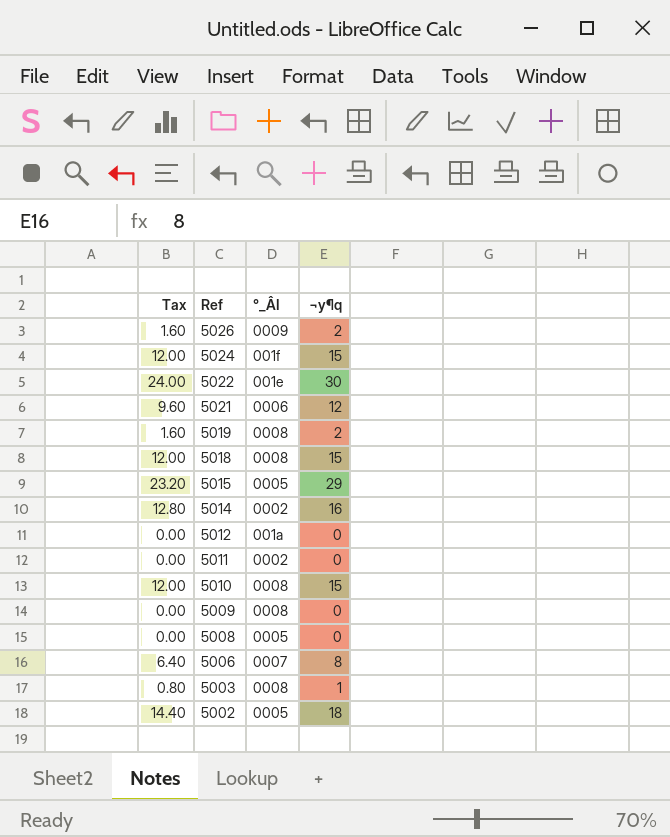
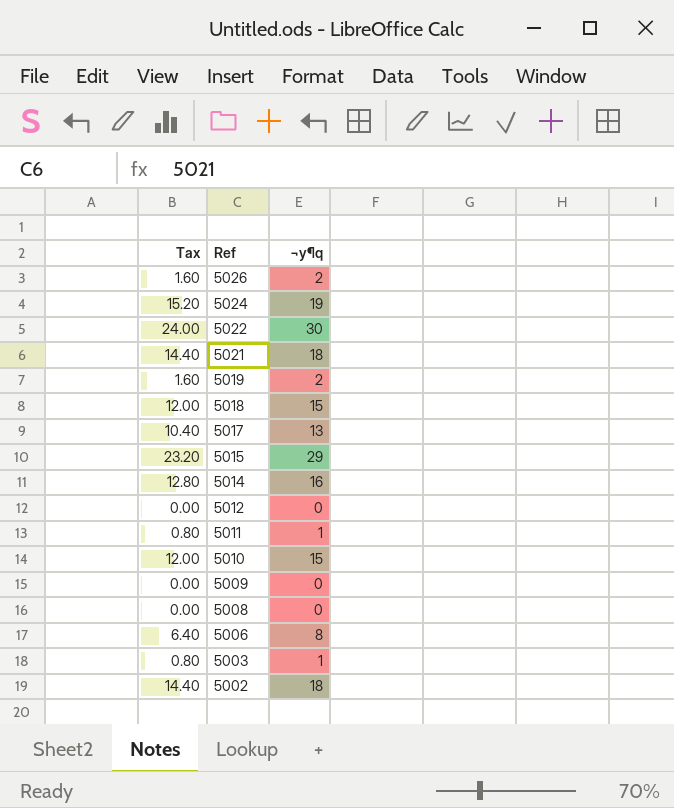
column °_ÂI | position: 3 -> none
5024 | Tax: 12.00 -> 15.20
5024 | ¬y¶q: 15 -> 19
5021 | Tax: 9.60 -> 14.40
5021 | ¬y¶q: 12 -> 18
row 5017: none -> 10.40 | 13
5011 | Tax: 0.00 -> 0.80
5011 | ¬y¶q: 0 -> 1

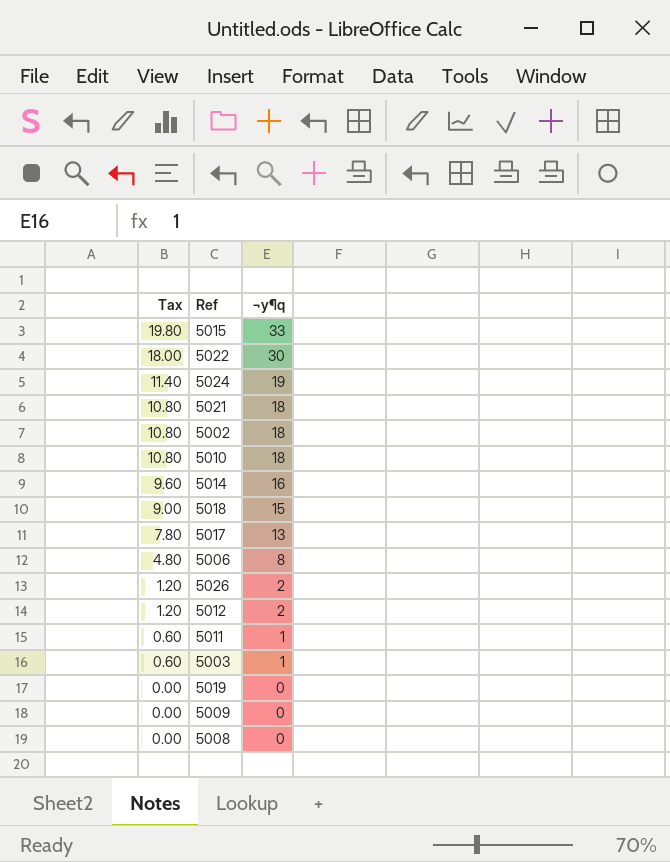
row order: Ref descending -> Tax descending
column Tax | formula: [¬y¶q] * 0.8 -> [¬y¶q] * 0.6
5015 | ¬y¶q: 29 -> 33
5010 | ¬y¶q: 15 -> 18
5012 | ¬y¶q: 0 -> 2
5019 | ¬y¶q: 2 -> 0

